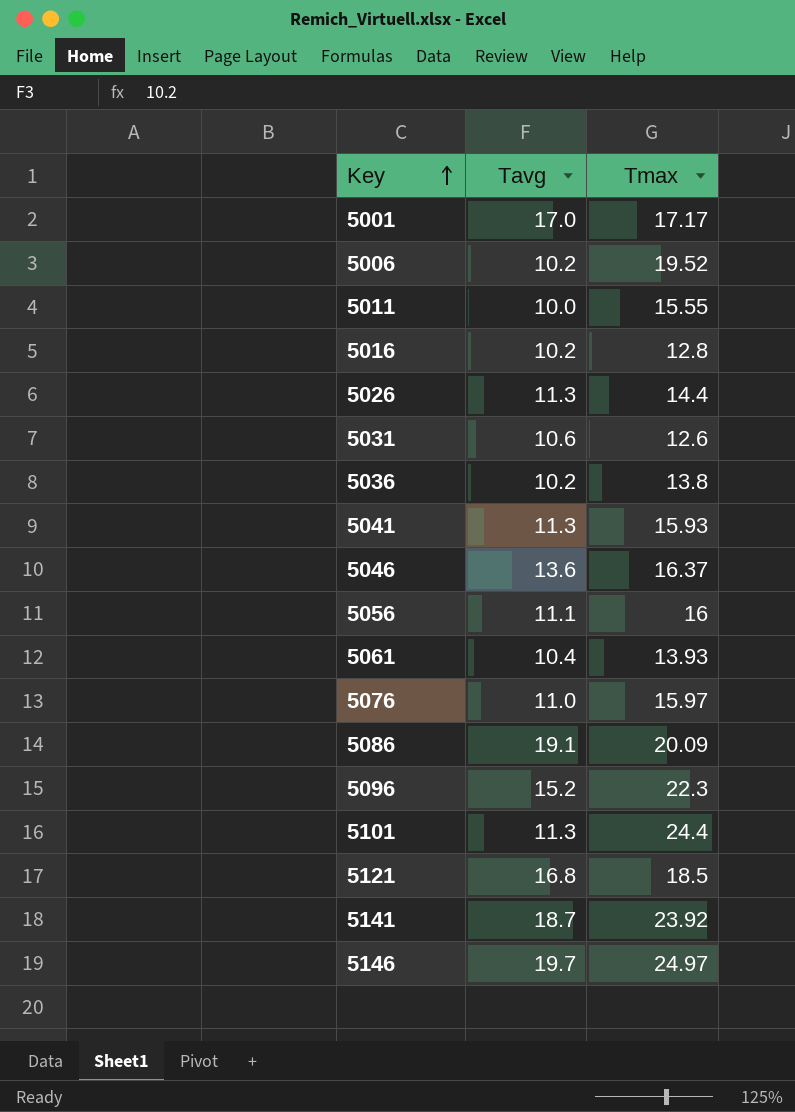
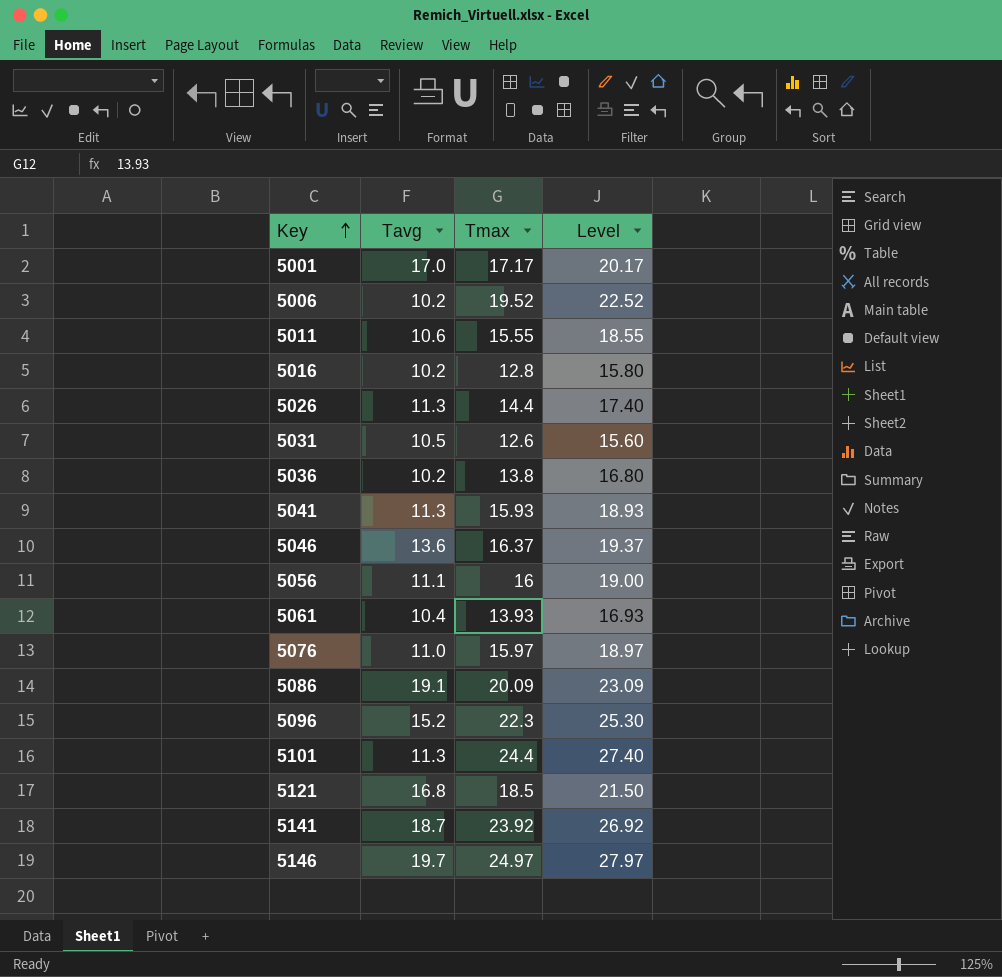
column Level | formula: none -> [Tmax] + 3
5011 | Tavg: 10.0 -> 10.6
5031 | Tavg: 10.6 -> 10.5

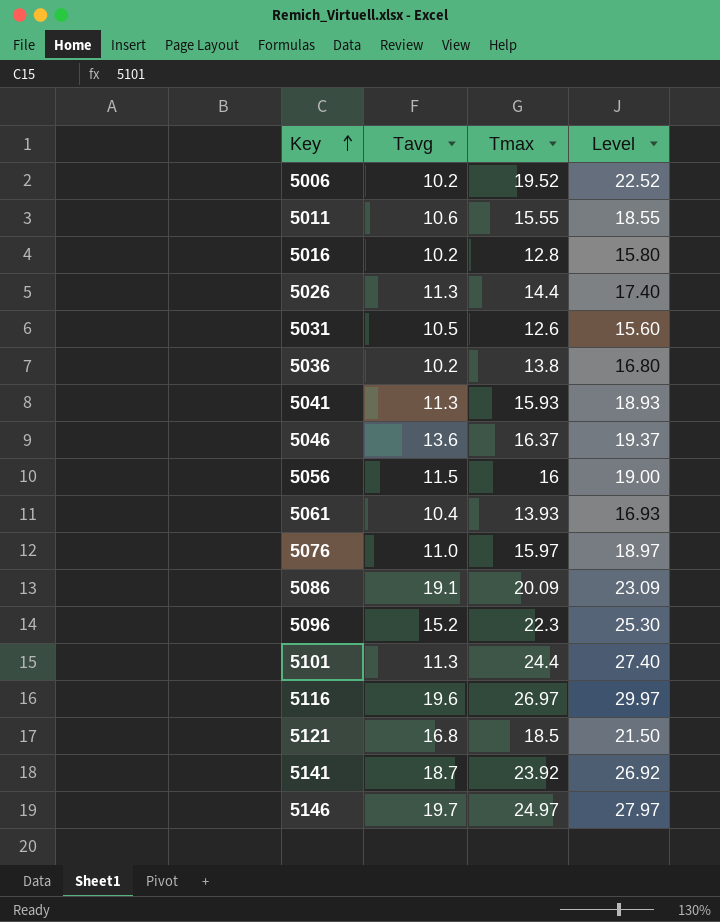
row 5001: 17.0 | 17.17 | 20.17 -> none
5056 | Tavg: 11.1 -> 11.5
row 5116: none -> 19.6 | 26.97 | 29.97

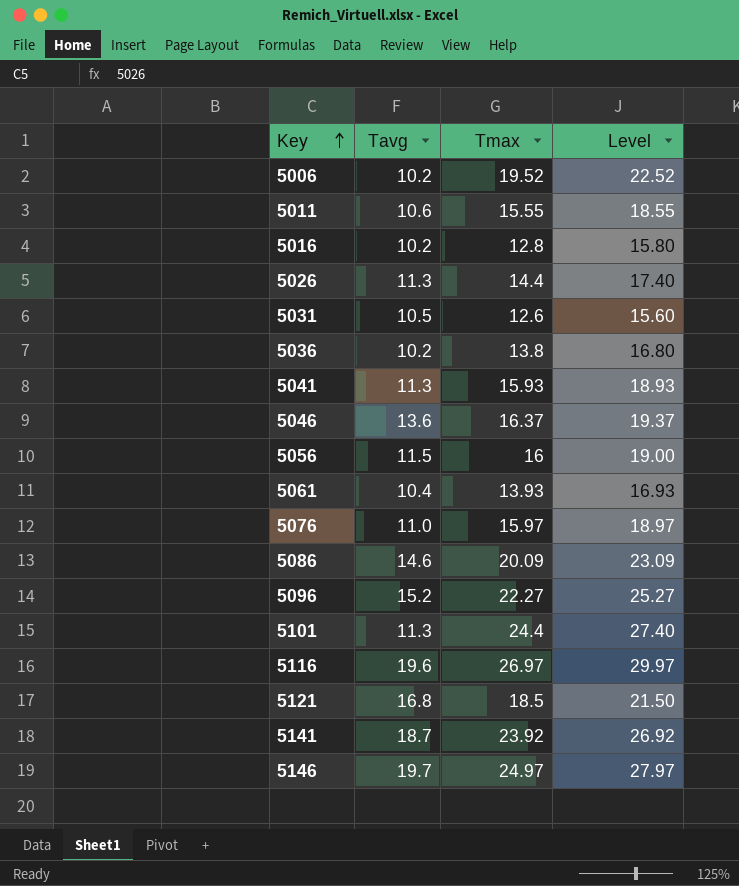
5086 | Tavg: 19.1 -> 14.6
5096 | Tmax: 22.3 -> 22.27
5096 | Level: 25.30 -> 25.27

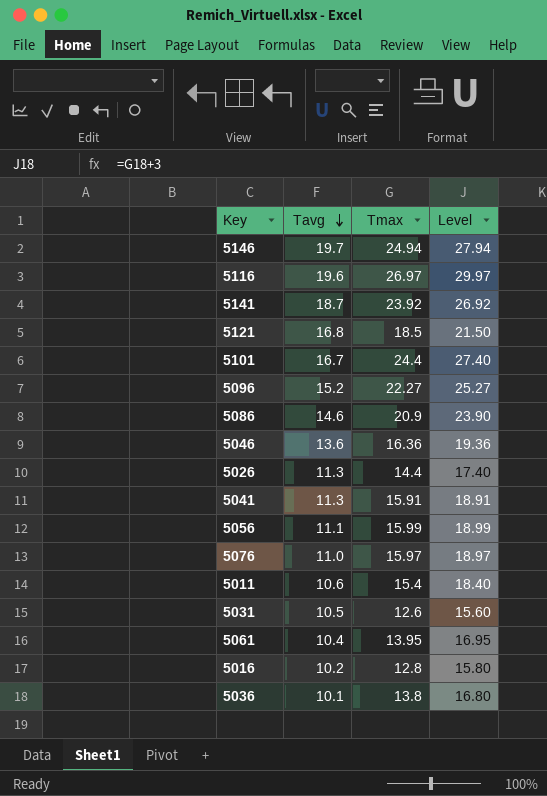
row order: Key ascending -> Tavg descending
row 5006: 10.2 | 19.52 | 22.52 -> none
5146 | Tmax: 24.97 -> 24.94
5146 | Level: 27.97 -> 27.94
5101 | Tavg: 11.3 -> 16.7
5086 | Tmax: 20.09 -> 20.9
5086 | Level: 23.09 -> 23.90
5046 | Tmax: 16.37 -> 16.36
5046 | Level: 19.37 -> 19.36
5041 | Tmax: 15.93 -> 15.91
5041 | Level: 18.93 -> 18.91
5056 | Tavg: 11.5 -> 11.1
5056 | Tmax: 16 -> 15.99
5056 | Level: 19.00 -> 18.99
5011 | Tmax: 15.55 -> 15.4
5011 | Level: 18.55 -> 18.40
5061 | Tmax: 13.93 -> 13.95
5061 | Level: 16.93 -> 16.95
5036 | Tavg: 10.2 -> 10.1

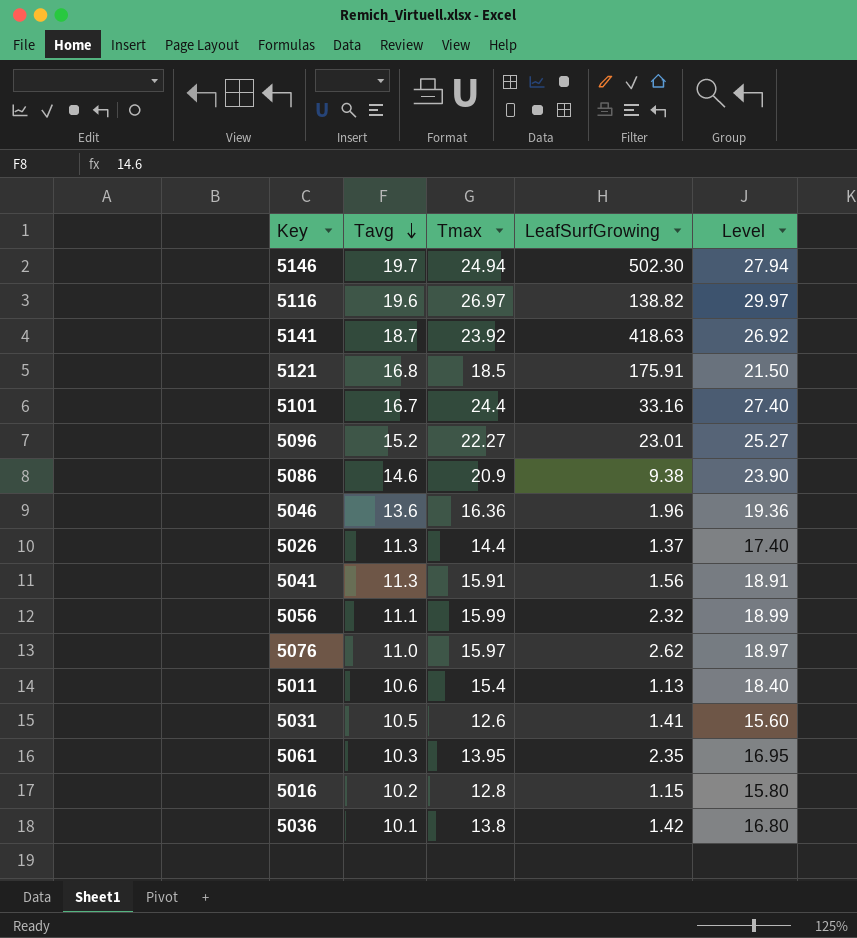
column LeafSurfGrowing | position: none -> 4
5061 | Tavg: 10.4 -> 10.3

